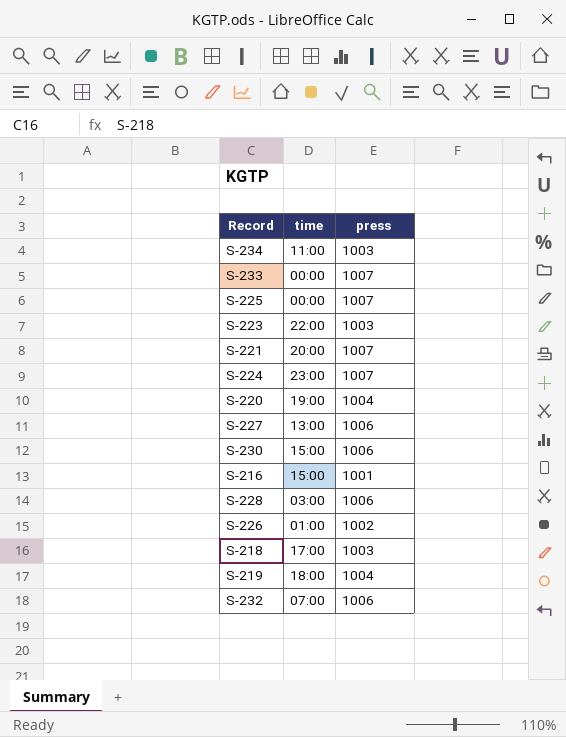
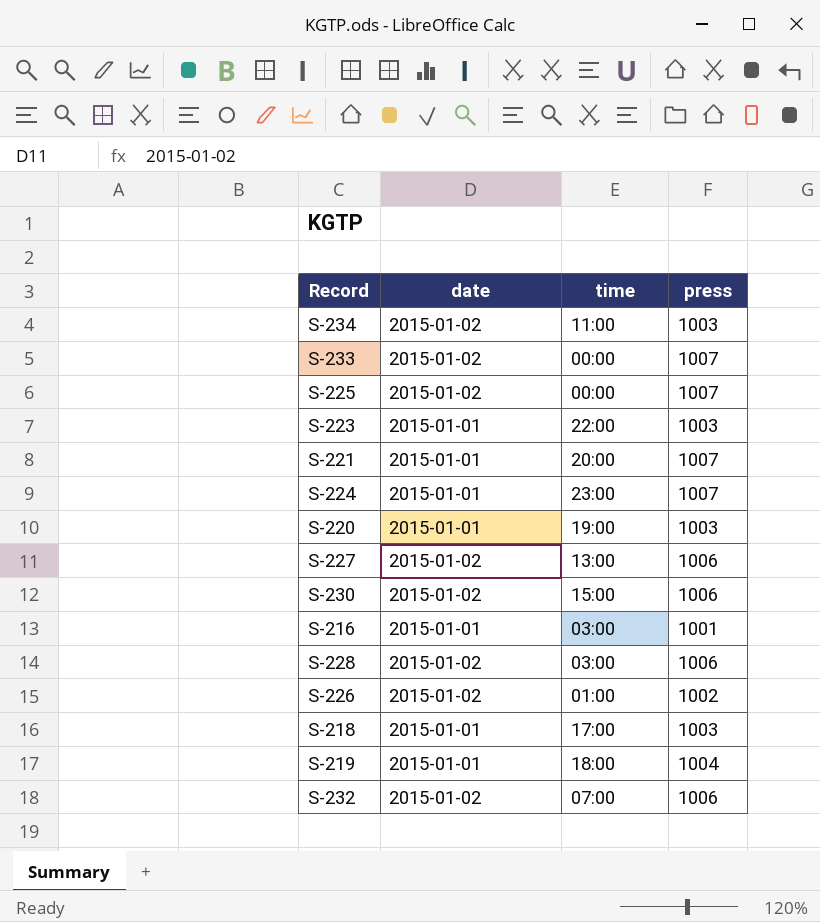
column date | position: none -> 2
S-220 | press: 1004 -> 1003
S-216 | time: 15:00 -> 03:00

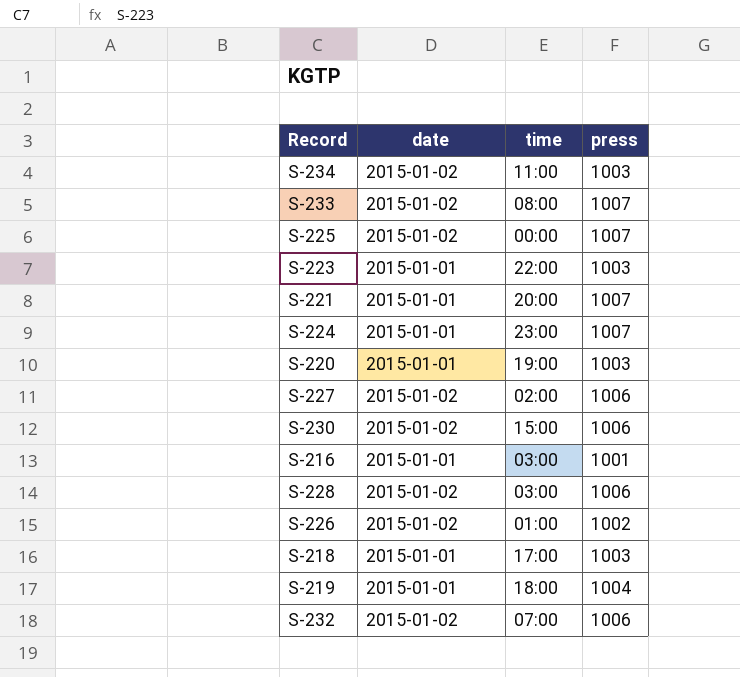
S-233 | time: 00:00 -> 08:00
S-227 | time: 13:00 -> 02:00

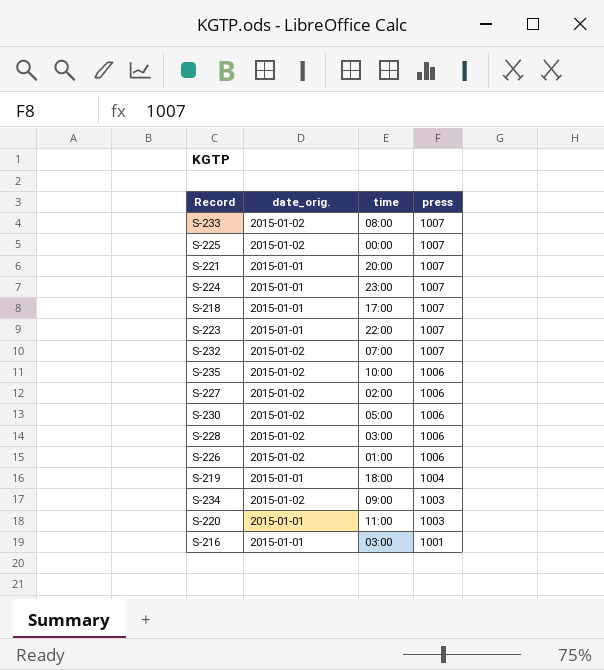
row order: none -> press descending
column name: date -> date_orig.
S-218 | press: 1003 -> 1007
S-223 | press: 1003 -> 1007
S-232 | press: 1006 -> 1007
row S-235: none -> 2015-01-02 | 10:00 | 1006
S-230 | time: 15:00 -> 05:00
S-226 | press: 1002 -> 1006
S-234 | time: 11:00 -> 09:00
S-220 | time: 19:00 -> 11:00

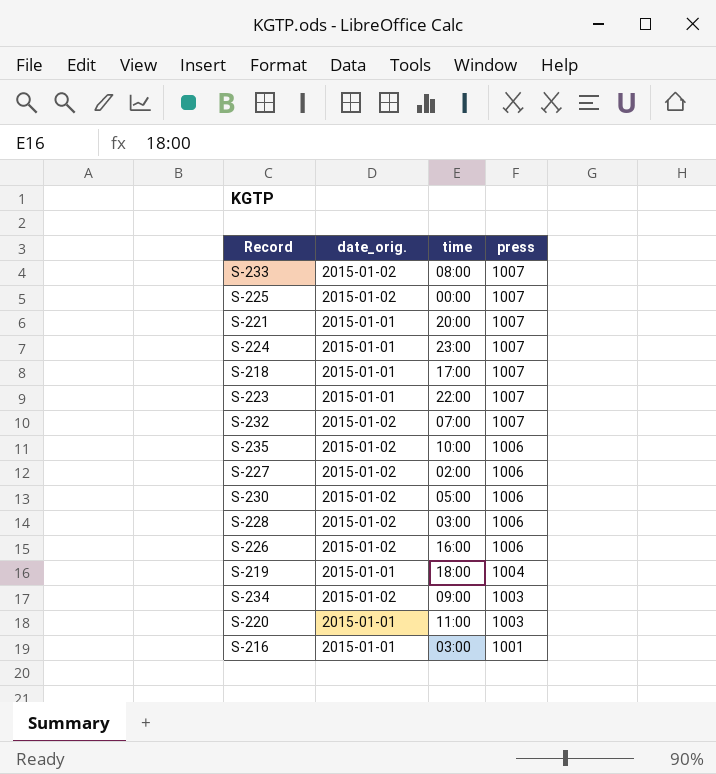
S-226 | time: 01:00 -> 16:00

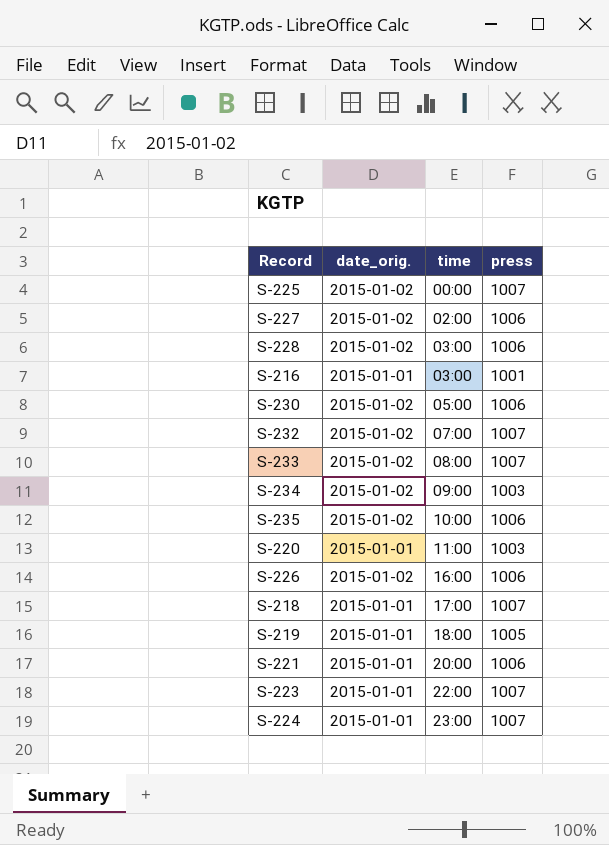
row order: press descending -> time ascending
S-219 | press: 1004 -> 1005
S-221 | press: 1007 -> 1006

